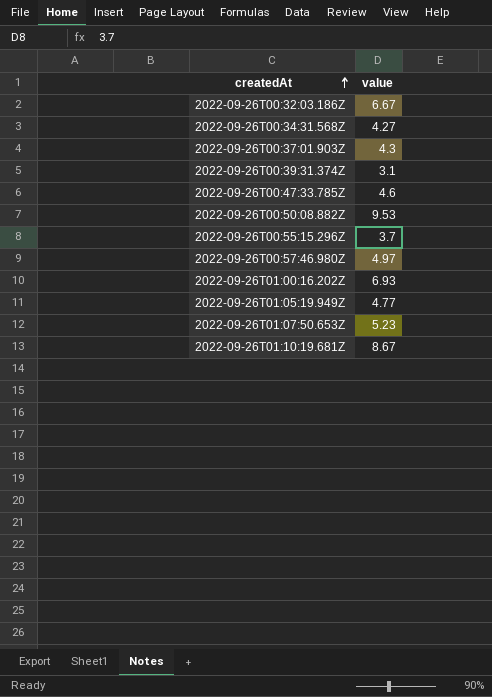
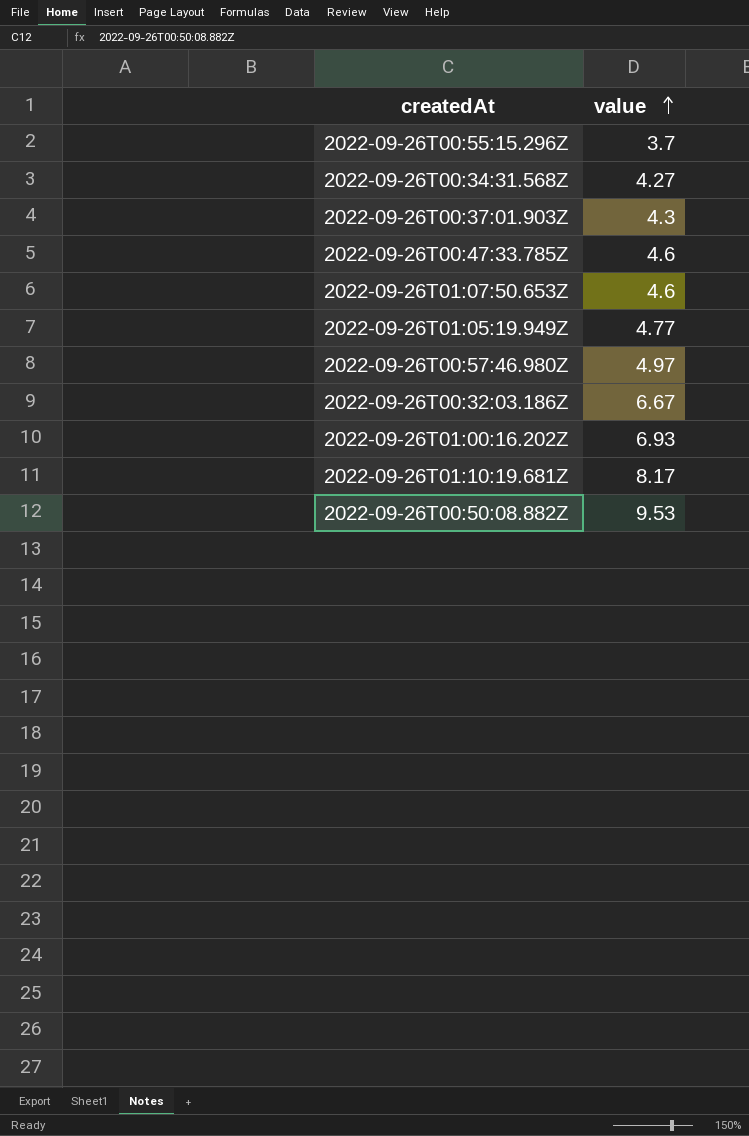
row order: createdAt ascending -> value ascending
row 2022-09-26T00:39:31.374Z: 3.1 -> none
2022-09-26T01:07:50.653Z | value: 5.23 -> 4.6
2022-09-26T01:10:19.681Z | value: 8.67 -> 8.17

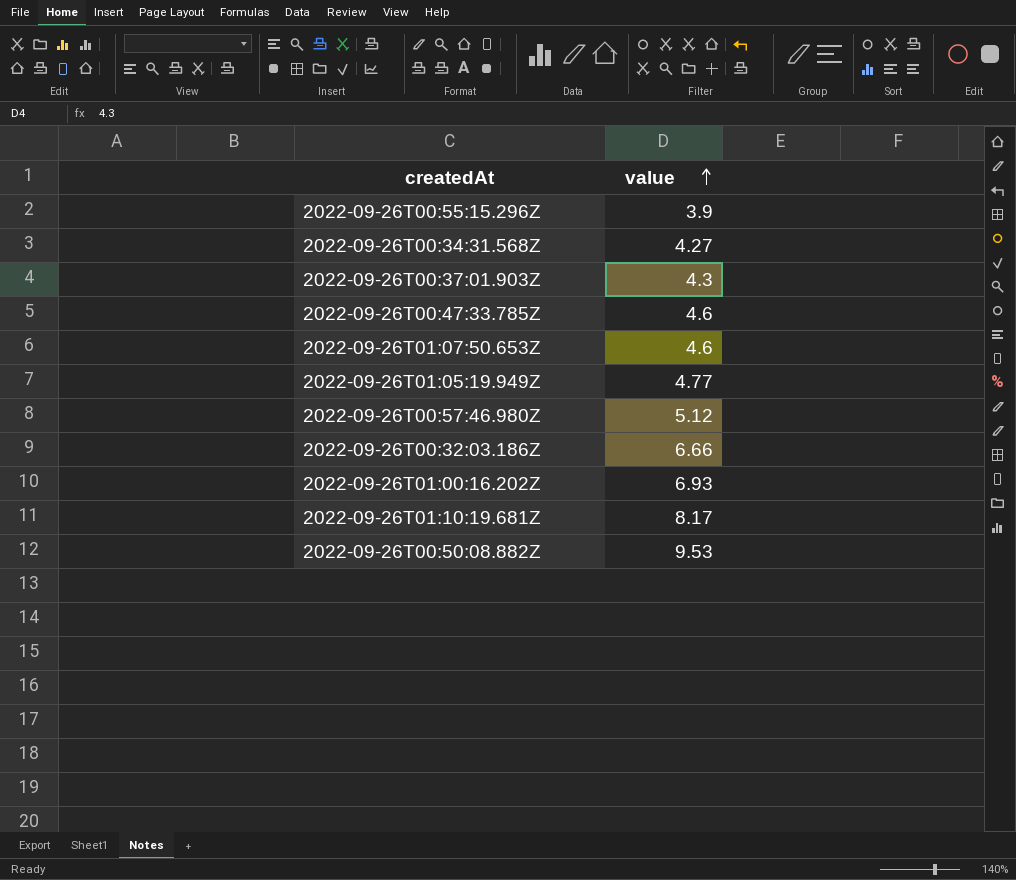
2022-09-26T00:55:15.296Z | value: 3.7 -> 3.9
2022-09-26T00:57:46.980Z | value: 4.97 -> 5.12
2022-09-26T00:32:03.186Z | value: 6.67 -> 6.66

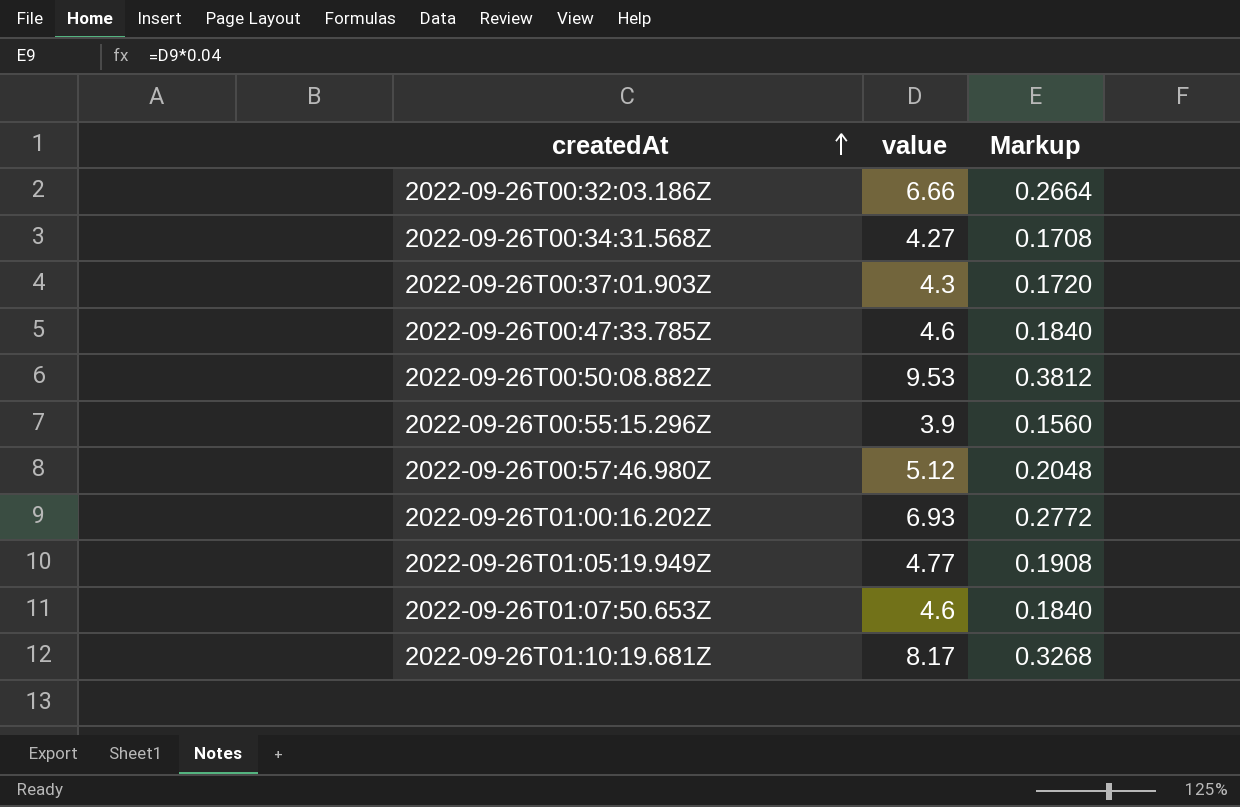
row order: value ascending -> createdAt ascending
column Markup | formula: none -> [value] * 0.04

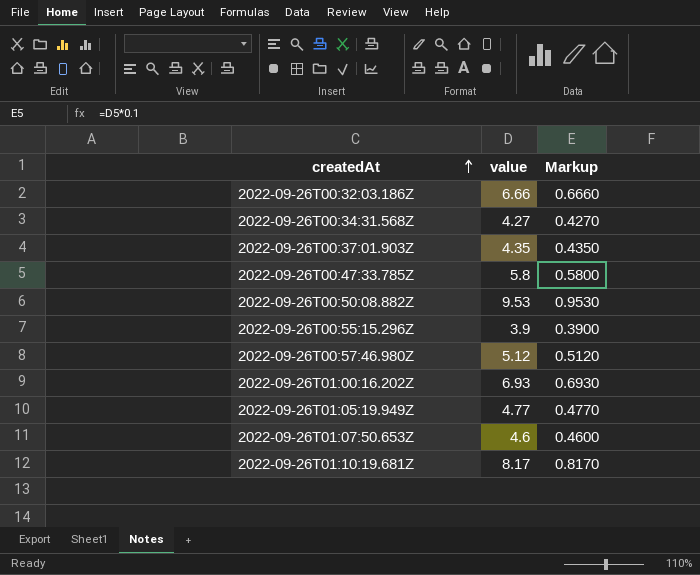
column Markup | formula: [value] * 0.04 -> [value] * 0.1
2022-09-26T00:37:01.903Z | value: 4.3 -> 4.35
2022-09-26T00:47:33.785Z | value: 4.6 -> 5.8

